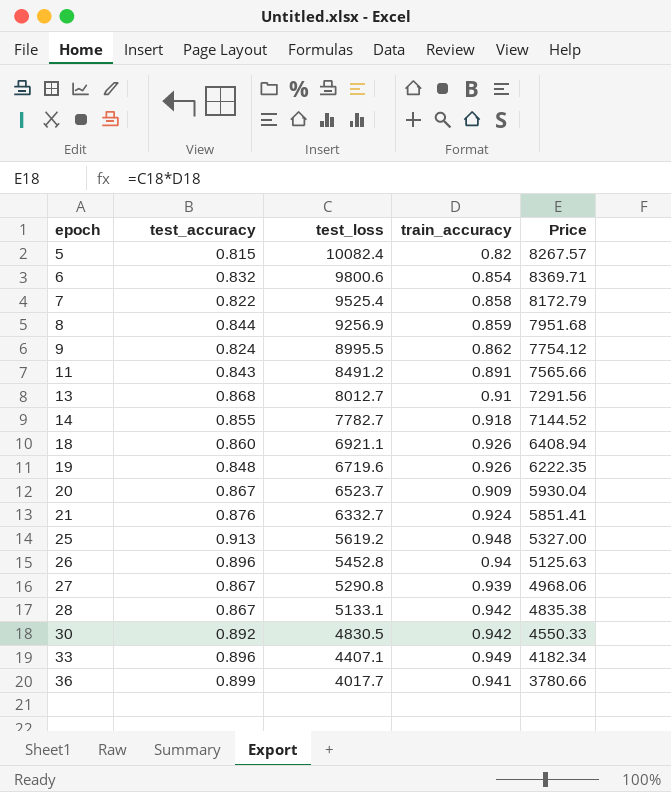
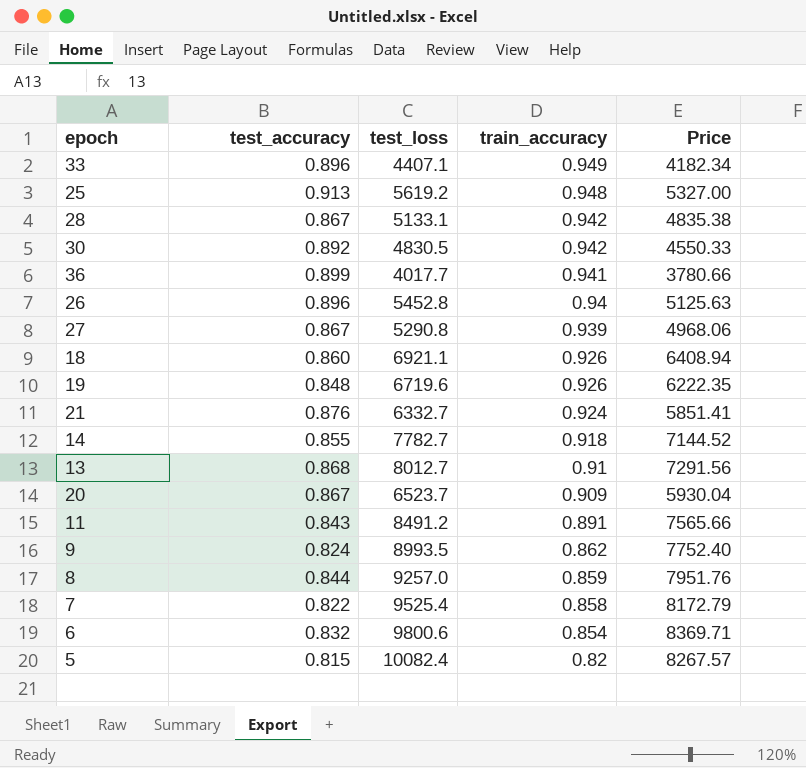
row order: epoch ascending -> train_accuracy descending
9 | test_loss: 8995.5 -> 8993.5
9 | Price: 7754.12 -> 7752.40
8 | test_loss: 9256.9 -> 9257.0
8 | Price: 7951.68 -> 7951.76

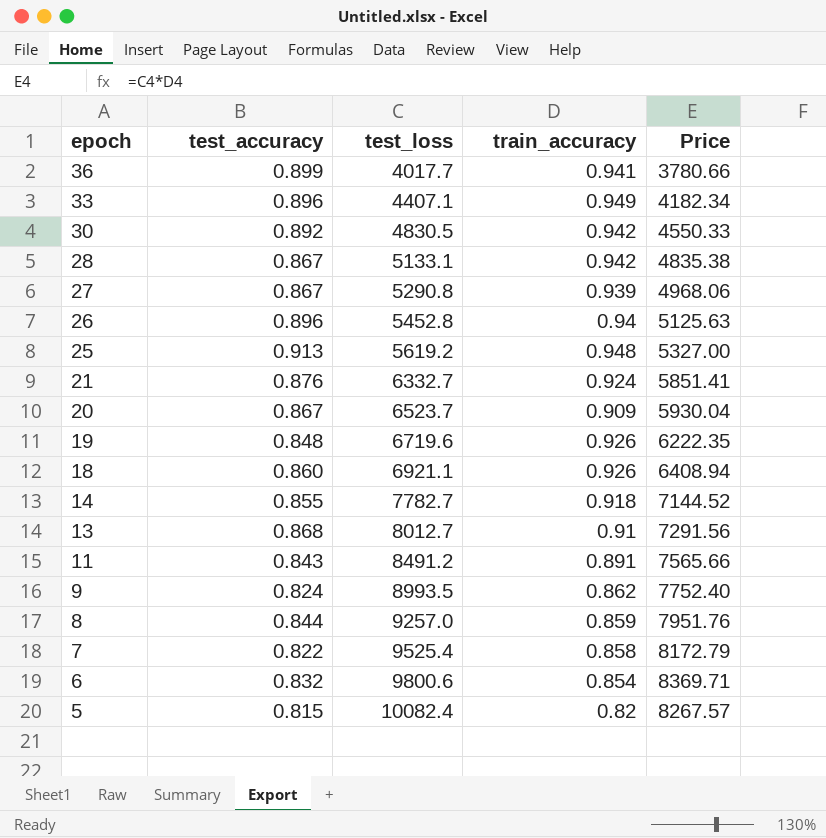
row order: train_accuracy descending -> epoch descending

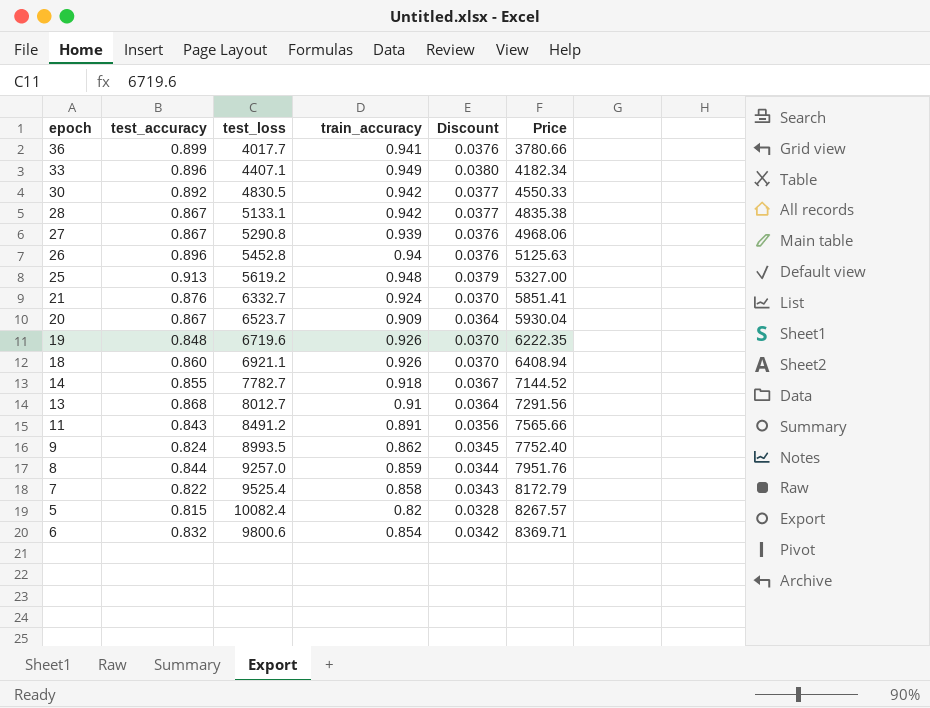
row order: epoch descending -> Price ascending
column Discount | formula: none -> [train_accuracy] * 0.04

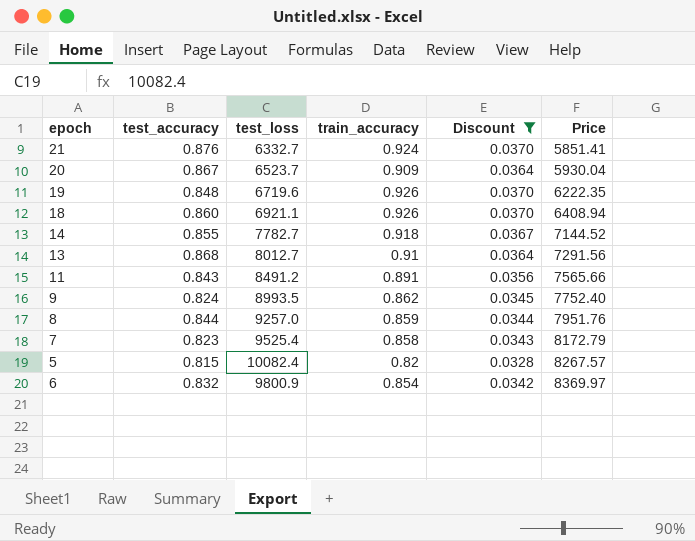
filter: none -> Discount <= 0.0370
7 | test_accuracy: 0.822 -> 0.823
6 | test_loss: 9800.6 -> 9800.9
6 | Price: 8369.71 -> 8369.97

